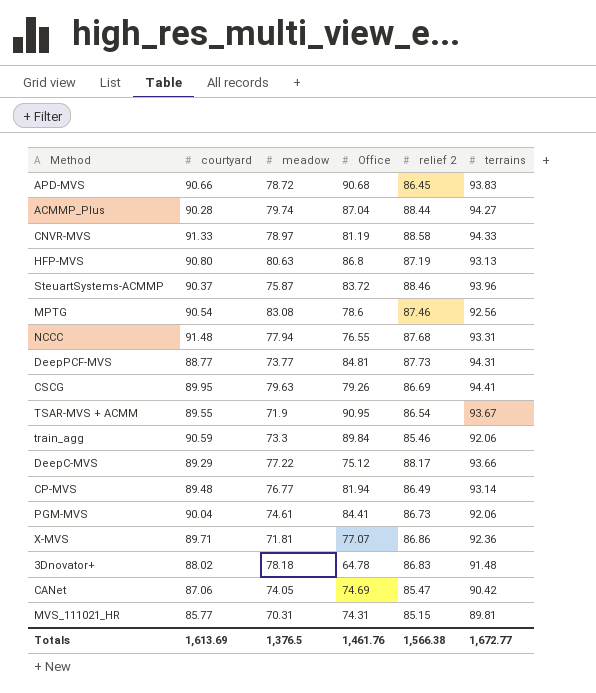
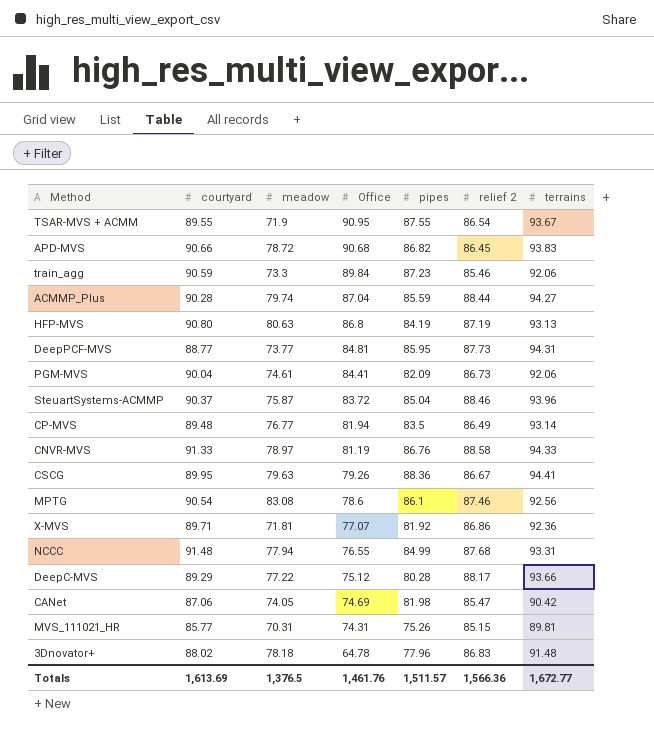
row order: none -> Office descending
column pipes | position: none -> 5
CSCG | relief 2: 86.69 -> 86.67
Totals | relief 2: 1,566.38 -> 1,566.36

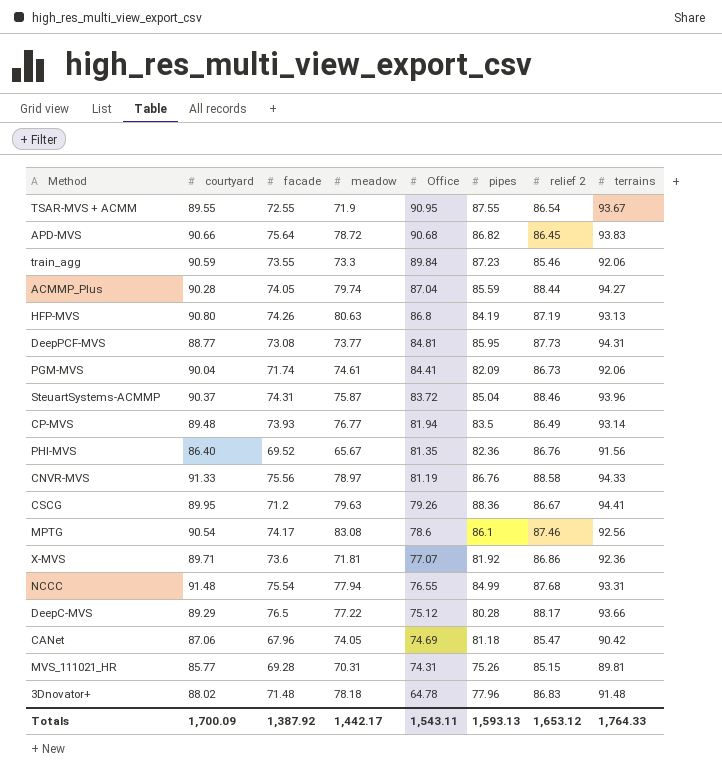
column facade | position: none -> 3
row PHI-MVS: none -> 86.40 | 69.52 | 65.67 | 81.35 | 82.36 | 86.76 | 91.56
CANet | pipes: 81.98 -> 81.18
Totals | courtyard: 1,613.69 -> 1,700.09
Totals | meadow: 1,376.5 -> 1,442.17
Totals | Office: 1,461.76 -> 1,543.11
Totals | pipes: 1,511.57 -> 1,593.13
Totals | relief 2: 1,566.36 -> 1,653.12
Totals | terrains: 1,672.77 -> 1,764.33

